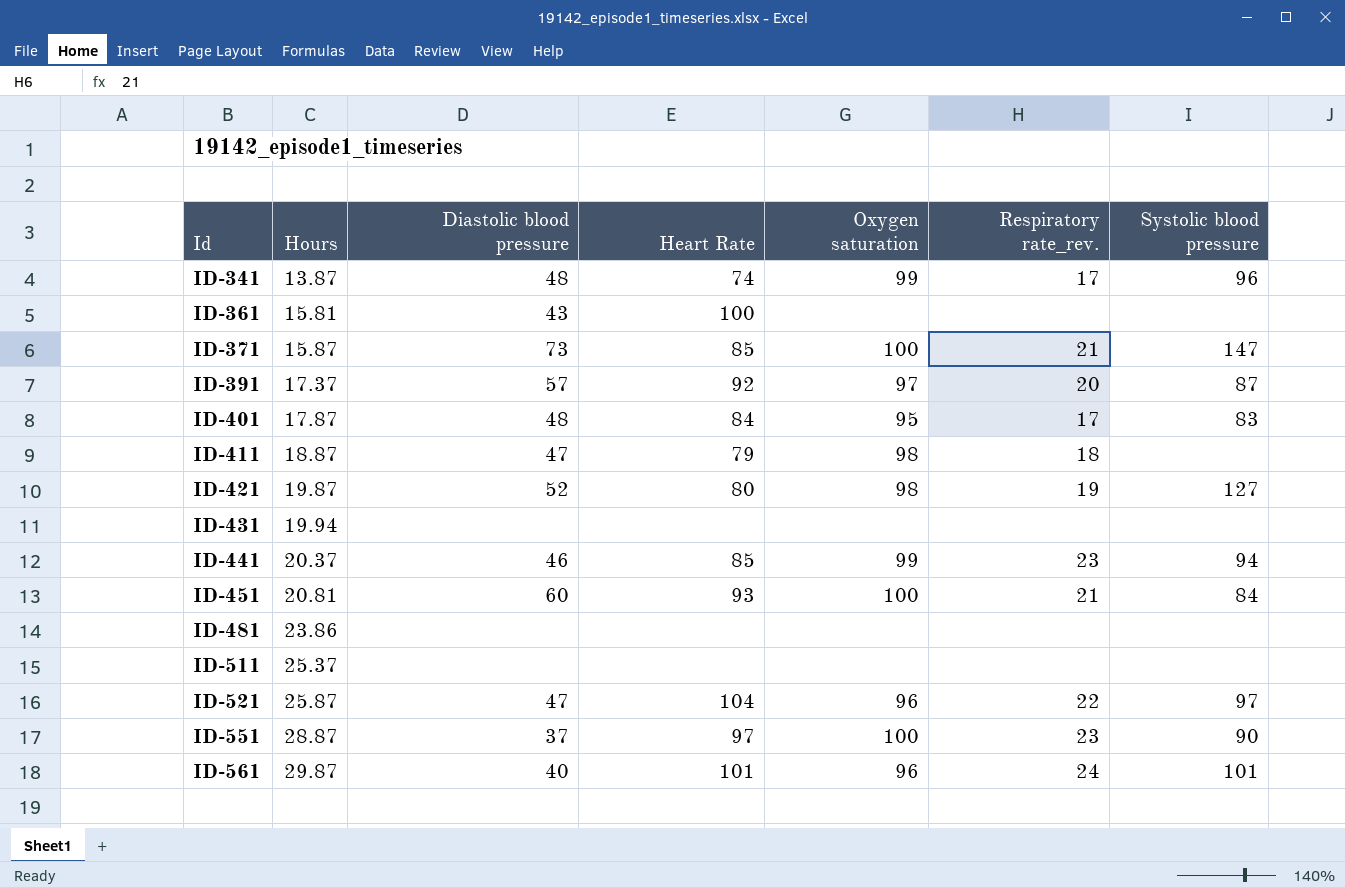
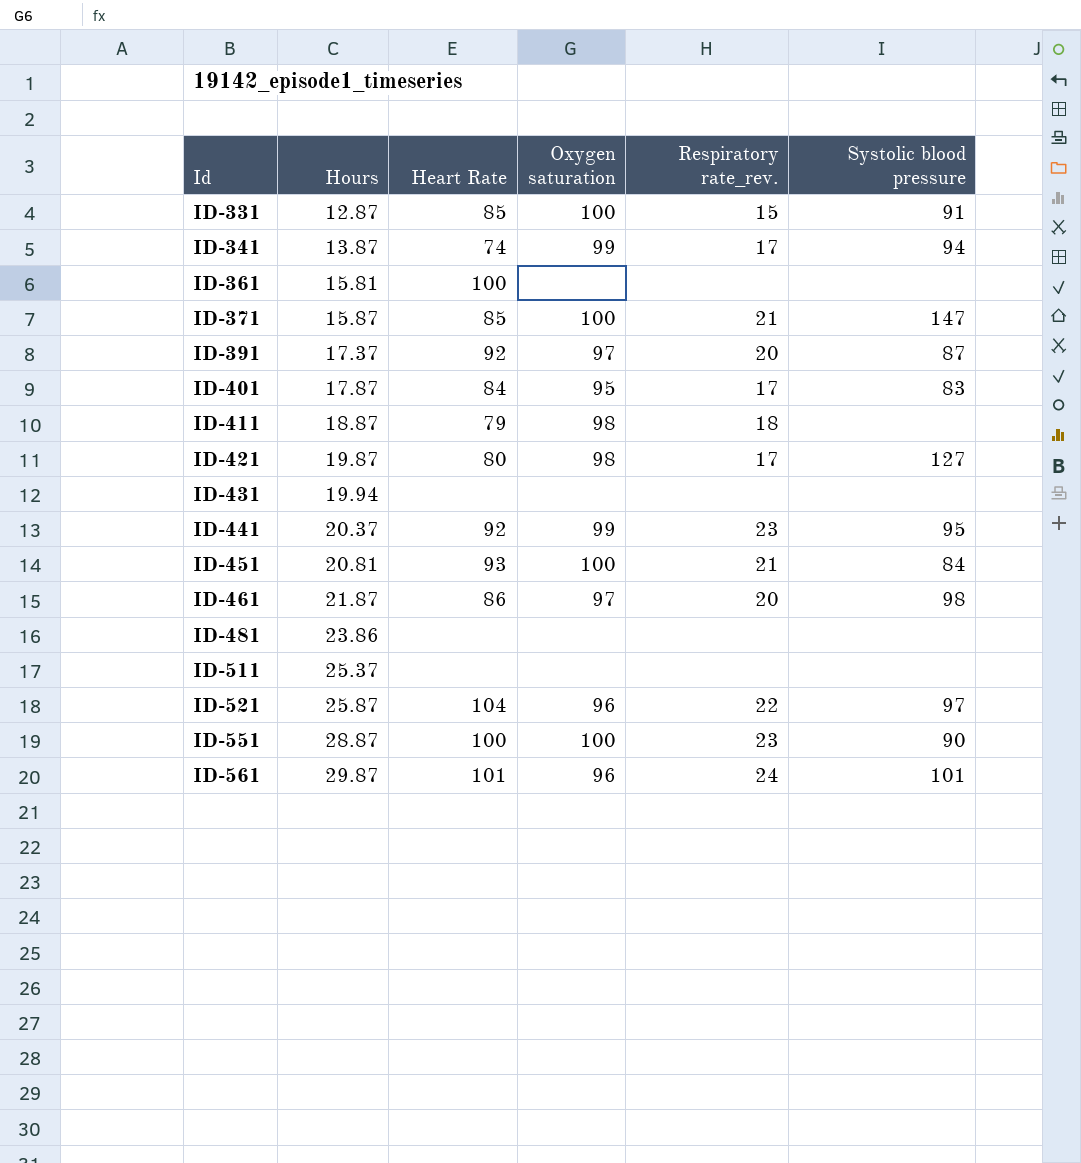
column Diastolic blood pressure | position: 3 -> none
row ID-331: none -> 12.87 | 85 | 100 | 15 | 91
ID-341 | Systolic blood pressure: 96 -> 94
ID-421 | Respiratory rate_rev.: 19 -> 17
ID-441 | Heart Rate: 85 -> 92
ID-441 | Systolic blood pressure: 94 -> 95
row ID-461: none -> 21.87 | 86 | 97 | 20 | 98
ID-551 | Heart Rate: 97 -> 100

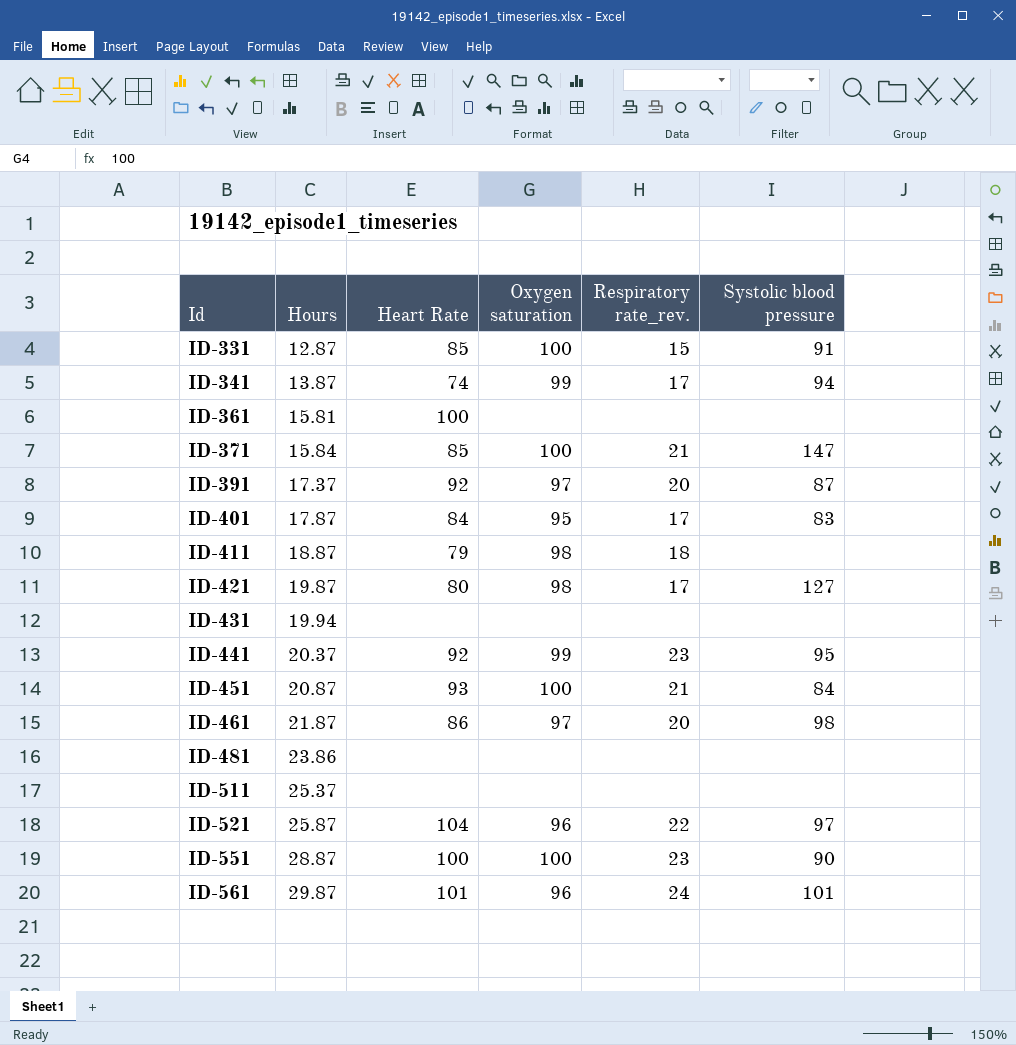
ID-371 | Hours: 15.87 -> 15.84
ID-451 | Hours: 20.81 -> 20.87

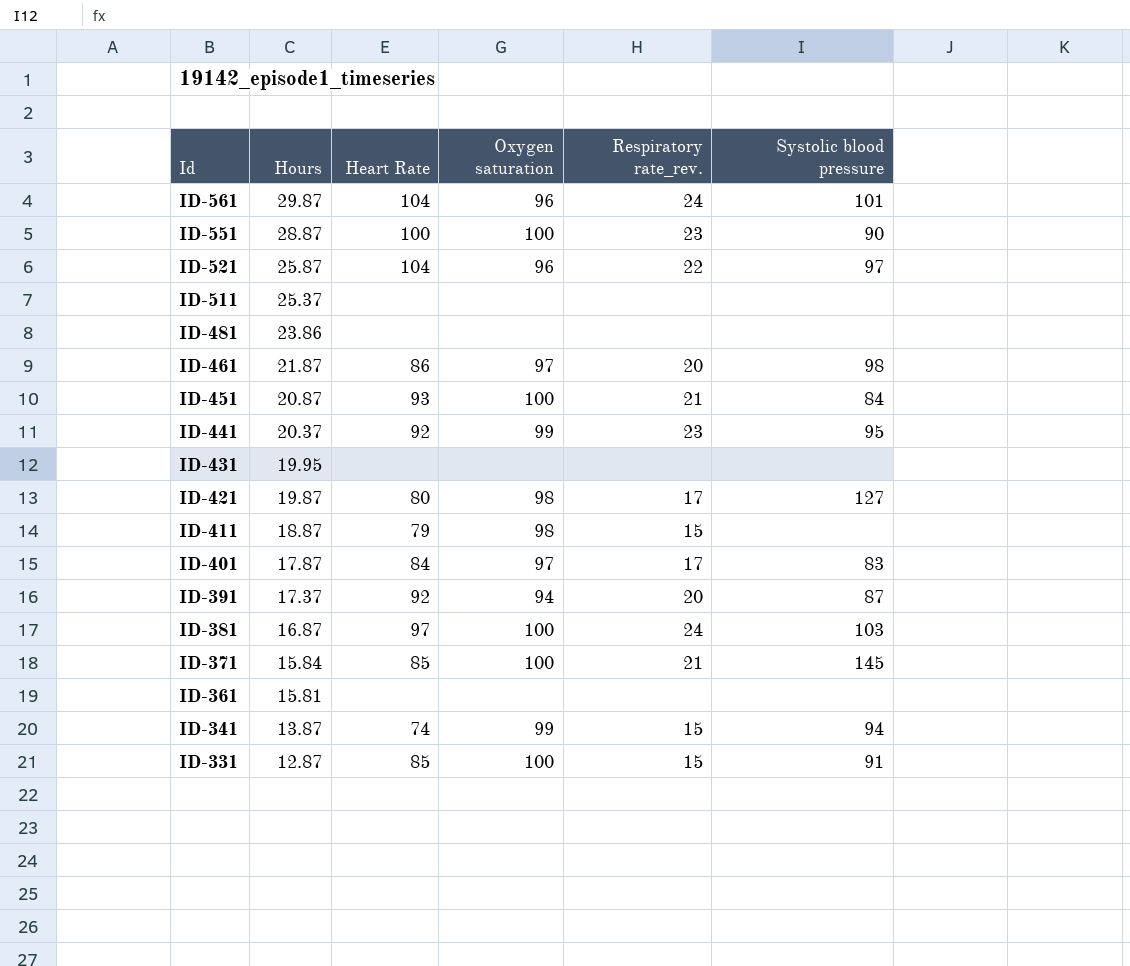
row order: Id ascending -> Id descending
ID-561 | Heart Rate: 101 -> 104
ID-431 | Hours: 19.94 -> 19.95
ID-411 | Respiratory rate_rev.: 18 -> 15
ID-401 | Oxygen saturation: 95 -> 97
ID-391 | Oxygen saturation: 97 -> 94
row ID-381: none -> 16.87 | 97 | 100 | 24 | 103
ID-371 | Systolic blood pressure: 147 -> 145
ID-361 | Heart Rate: 100 -> none
ID-341 | Respiratory rate_rev.: 17 -> 15

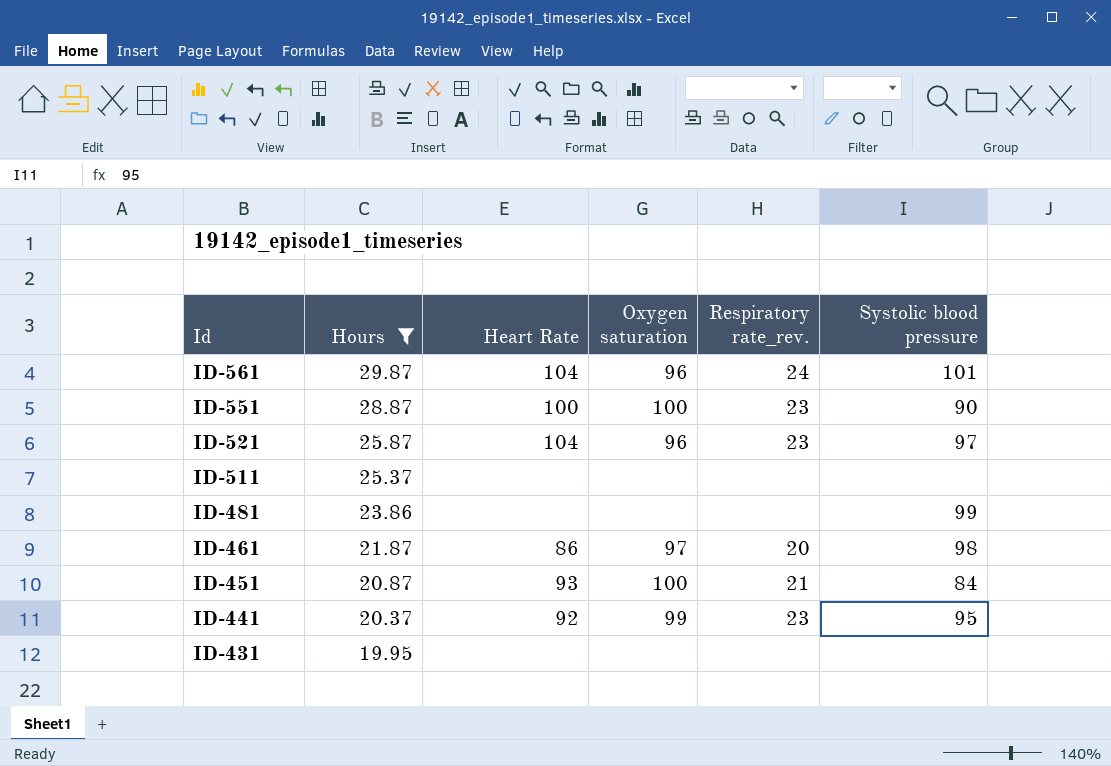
filter: none -> Hours >= 19.95
ID-521 | Respiratory rate_rev.: 22 -> 23
ID-481 | Systolic blood pressure: none -> 99

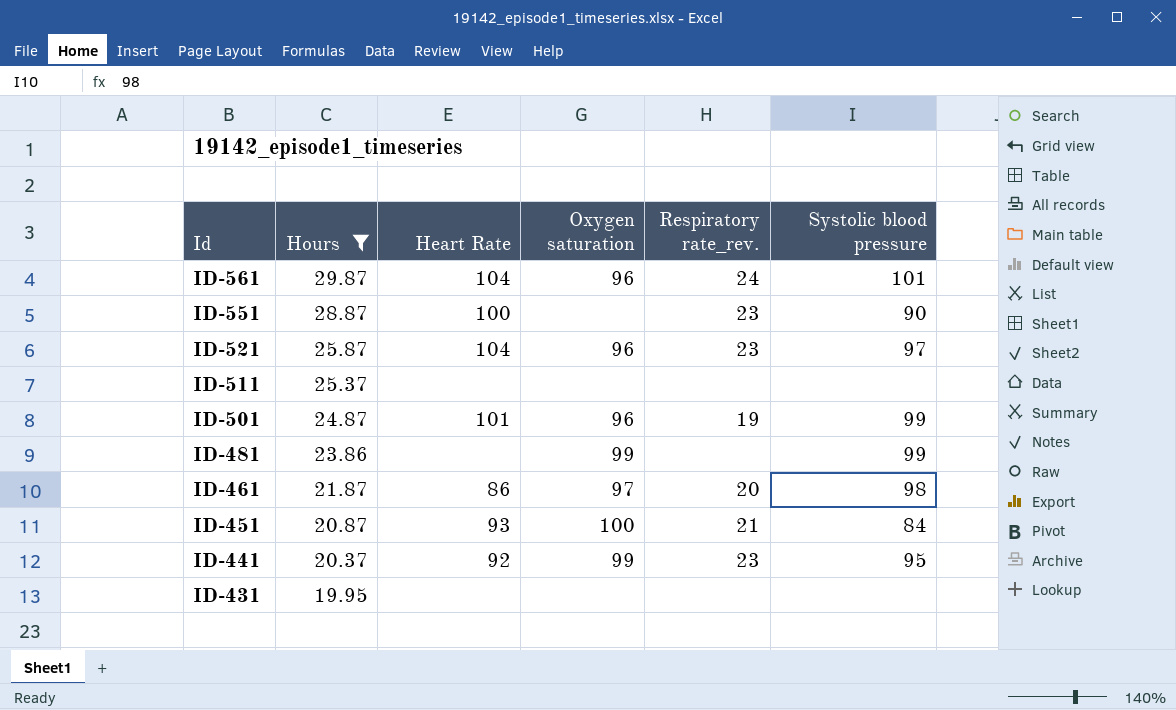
ID-551 | Oxygen saturation: 100 -> none
row ID-501: none -> 24.87 | 101 | 96 | 19 | 99
ID-481 | Oxygen saturation: none -> 99

